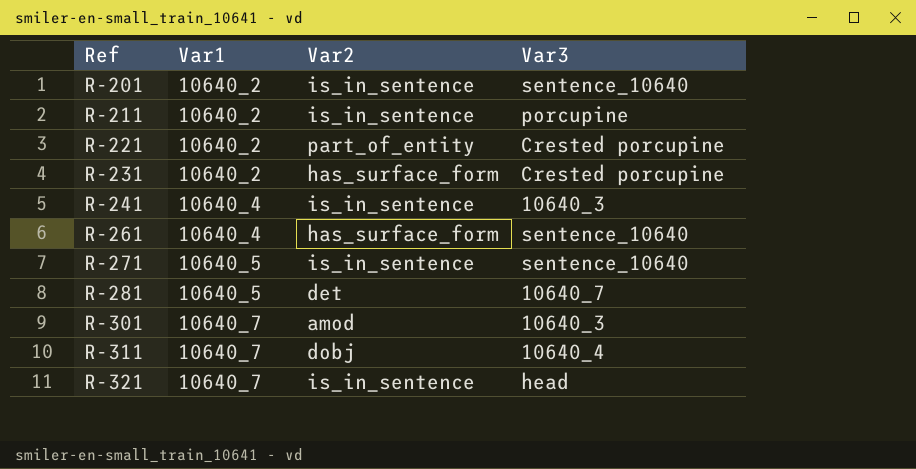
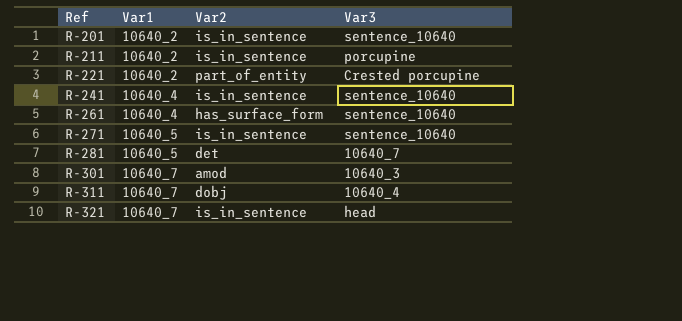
row R-231: 10640_2 | has_surface_form | Crested porcupine -> none
R-241 | Var3: 10640_3 -> sentence_10640

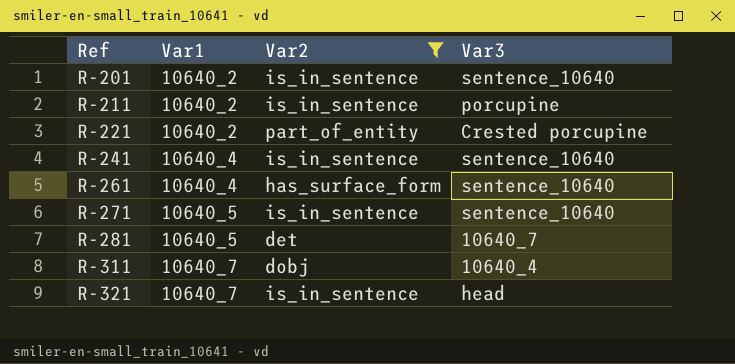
filter: none -> Var2 != amod

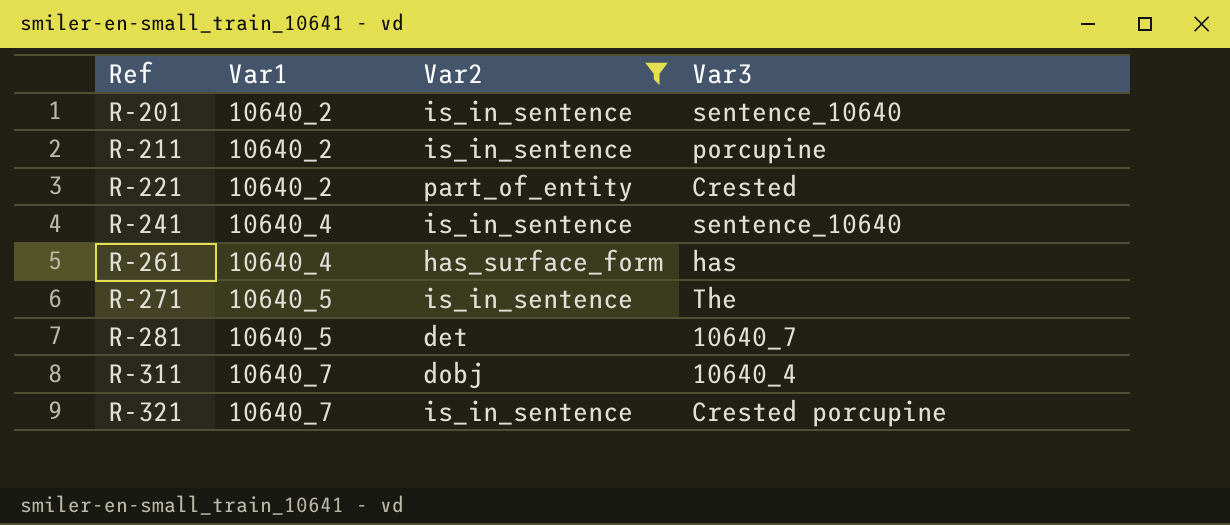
R-221 | Var3: Crested porcupine -> Crested
R-261 | Var3: sentence_10640 -> has
R-271 | Var3: sentence_10640 -> The
R-321 | Var3: head -> Crested porcupine

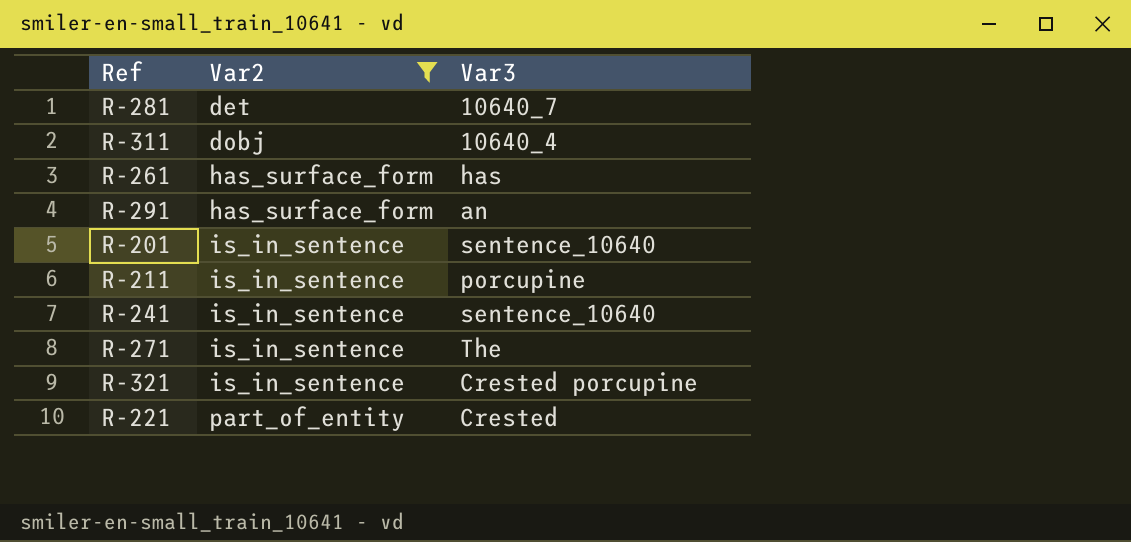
row order: Ref ascending -> Var2 ascending
column Var1 | position: 2 -> none
row R-291: none -> has_surface_form | an

